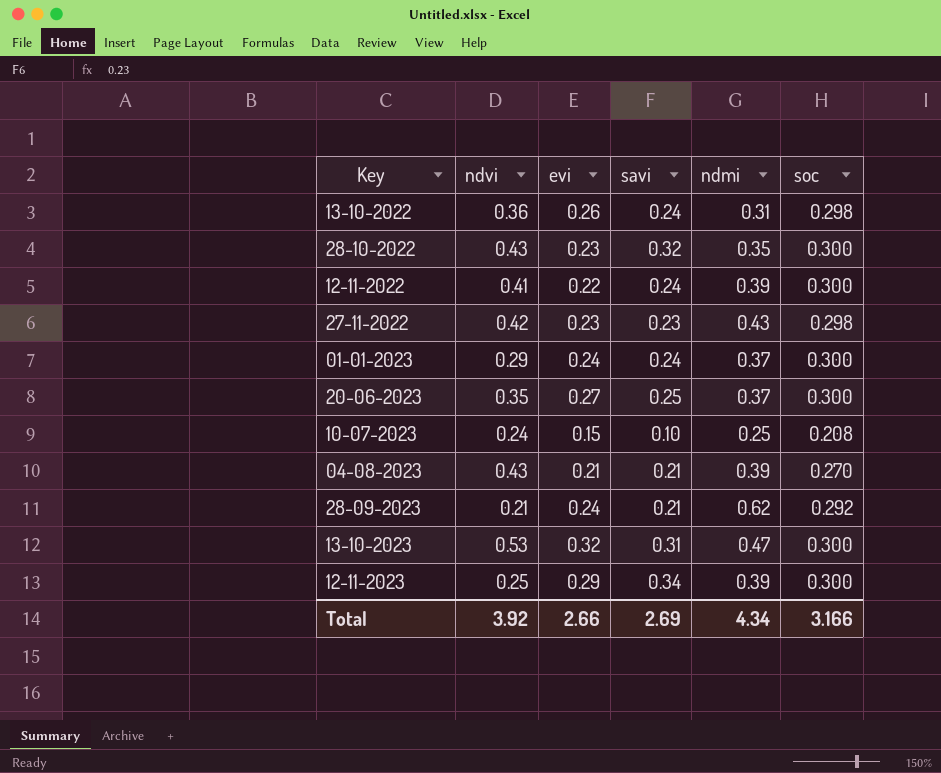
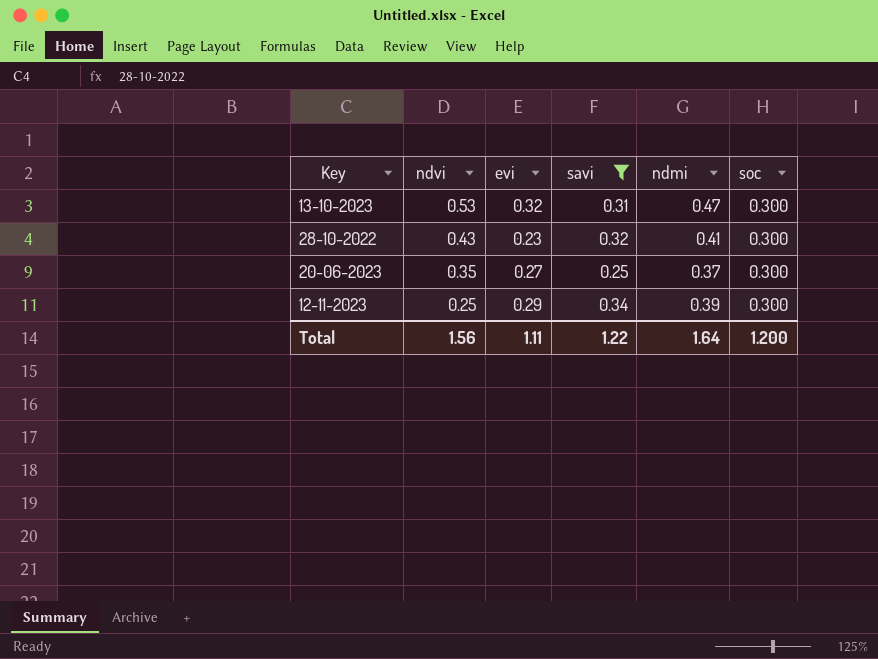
filter: none -> savi >= 0.25
row order: Key ascending -> ndvi descending
28-10-2022 | ndmi: 0.35 -> 0.41
Total | ndvi: 3.92 -> 1.56
Total | evi: 2.66 -> 1.11
Total | savi: 2.69 -> 1.22
Total | ndmi: 4.34 -> 1.64
Total | soc: 3.166 -> 1.200

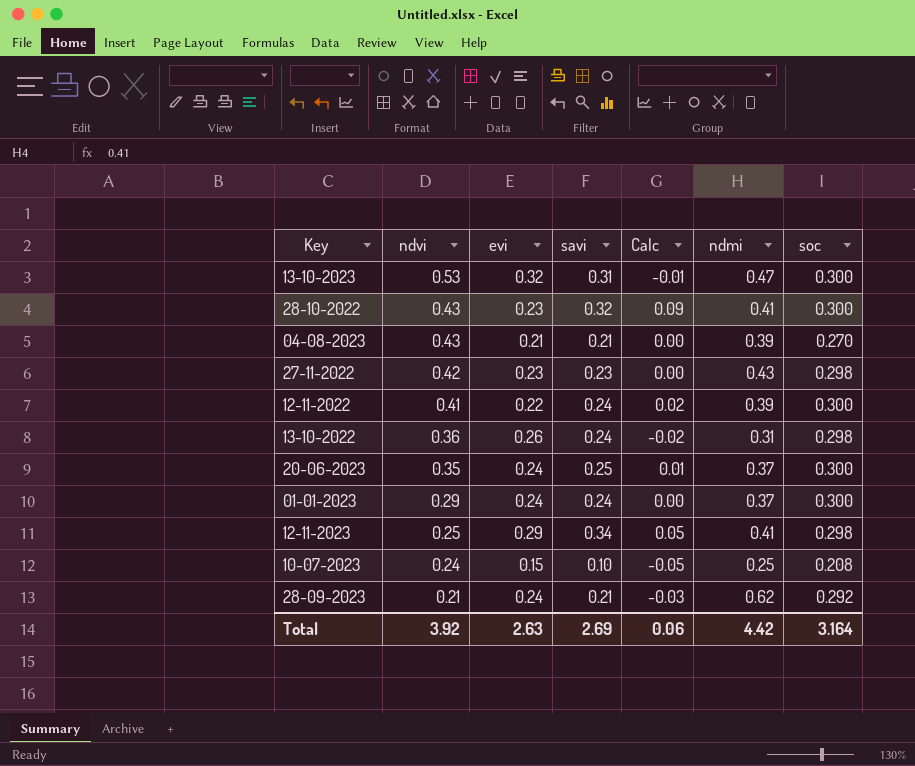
filter: savi >= 0.25 -> none
column Calc | formula: none -> [savi] - [evi]
20-06-2023 | evi: 0.27 -> 0.24
12-11-2023 | ndmi: 0.39 -> 0.41
12-11-2023 | soc: 0.300 -> 0.298
Total | ndvi: 1.56 -> 3.92
Total | evi: 1.11 -> 2.63
Total | savi: 1.22 -> 2.69
Total | ndmi: 1.64 -> 4.42
Total | soc: 1.200 -> 3.164

